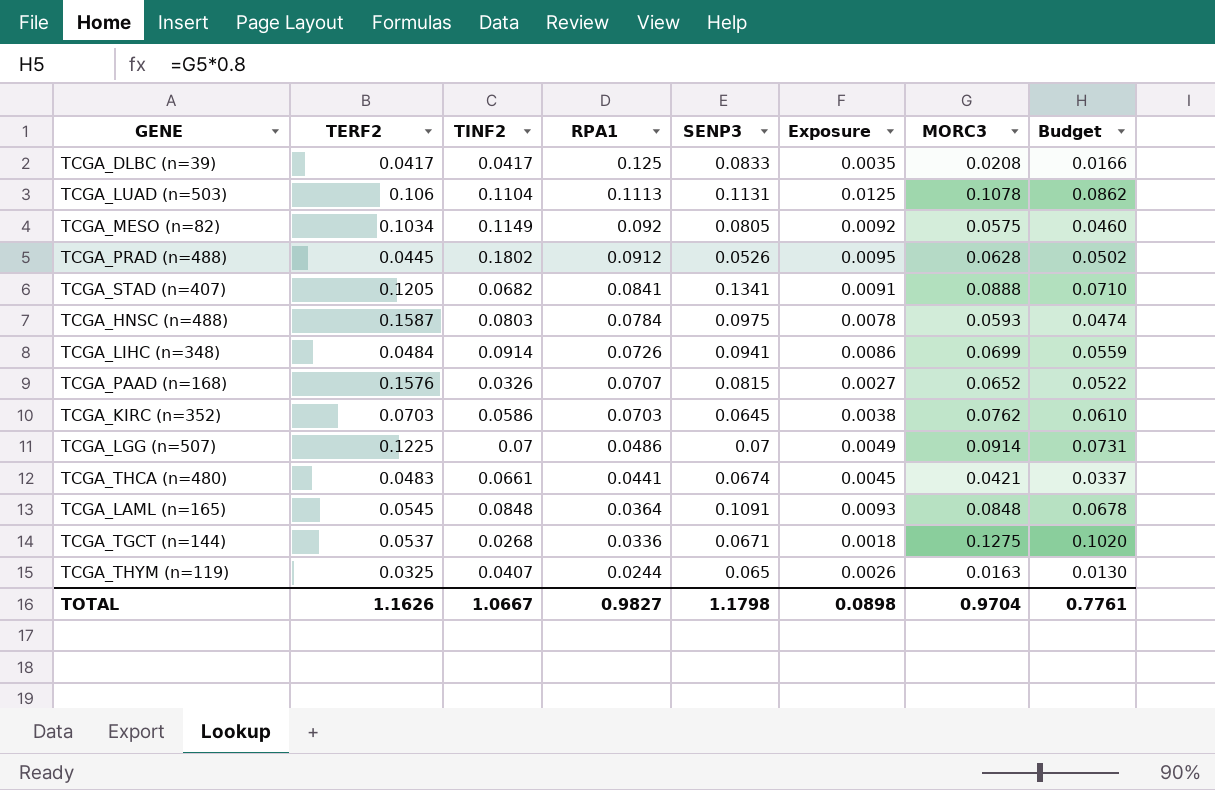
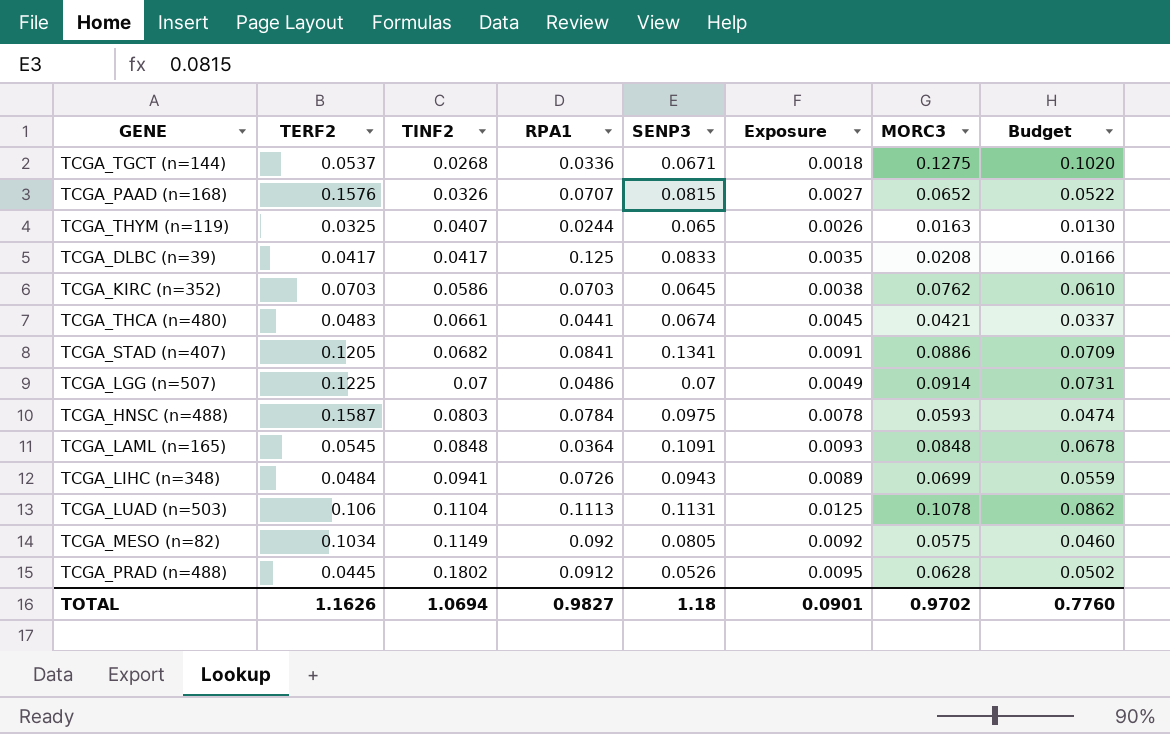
row order: RPA1 descending -> TINF2 ascending
TCGA_STAD (n=407) | MORC3: 0.0888 -> 0.0886
TCGA_STAD (n=407) | Budget: 0.0710 -> 0.0709
TCGA_LIHC (n=348) | TINF2: 0.0914 -> 0.0941
TCGA_LIHC (n=348) | SENP3: 0.0941 -> 0.0943
TCGA_LIHC (n=348) | Exposure: 0.0086 -> 0.0089
TOTAL | TINF2: 1.0667 -> 1.0694
TOTAL | SENP3: 1.1798 -> 1.18
TOTAL | Exposure: 0.0898 -> 0.0901
TOTAL | MORC3: 0.9704 -> 0.9702
TOTAL | Budget: 0.7761 -> 0.7760

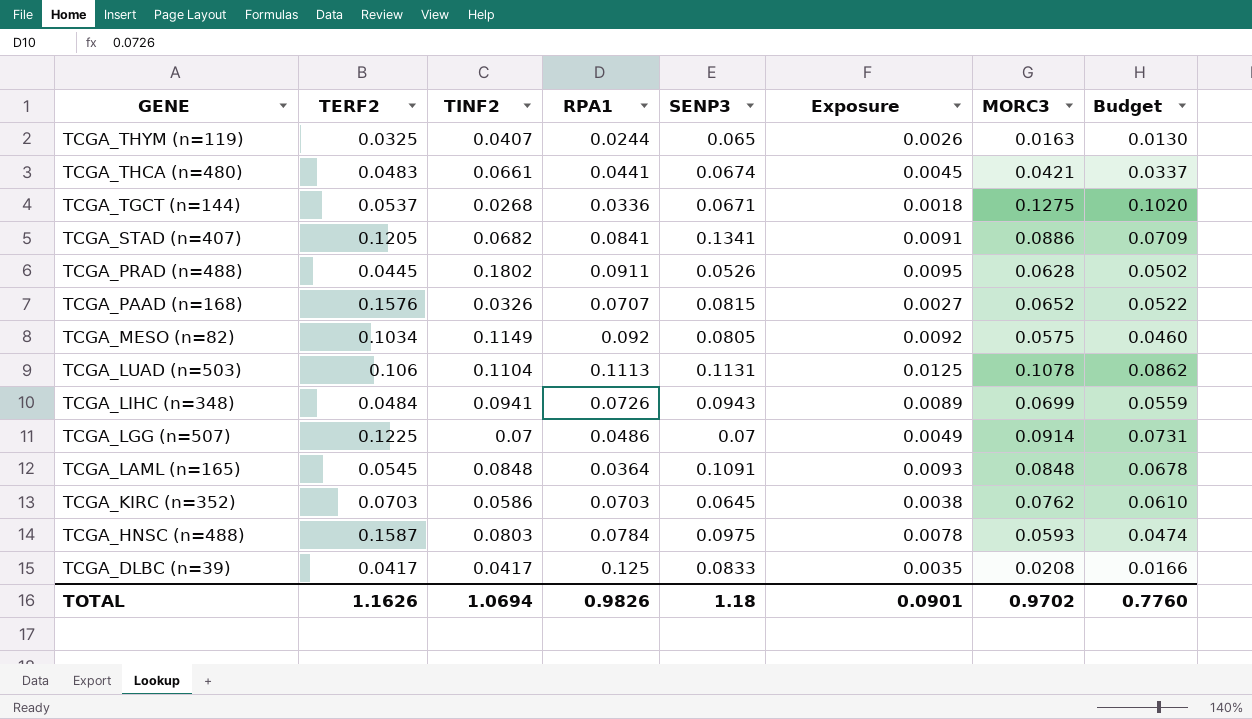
row order: TINF2 ascending -> GENE descending
TCGA_PRAD (n=488) | RPA1: 0.0912 -> 0.0911
TOTAL | RPA1: 0.9827 -> 0.9826

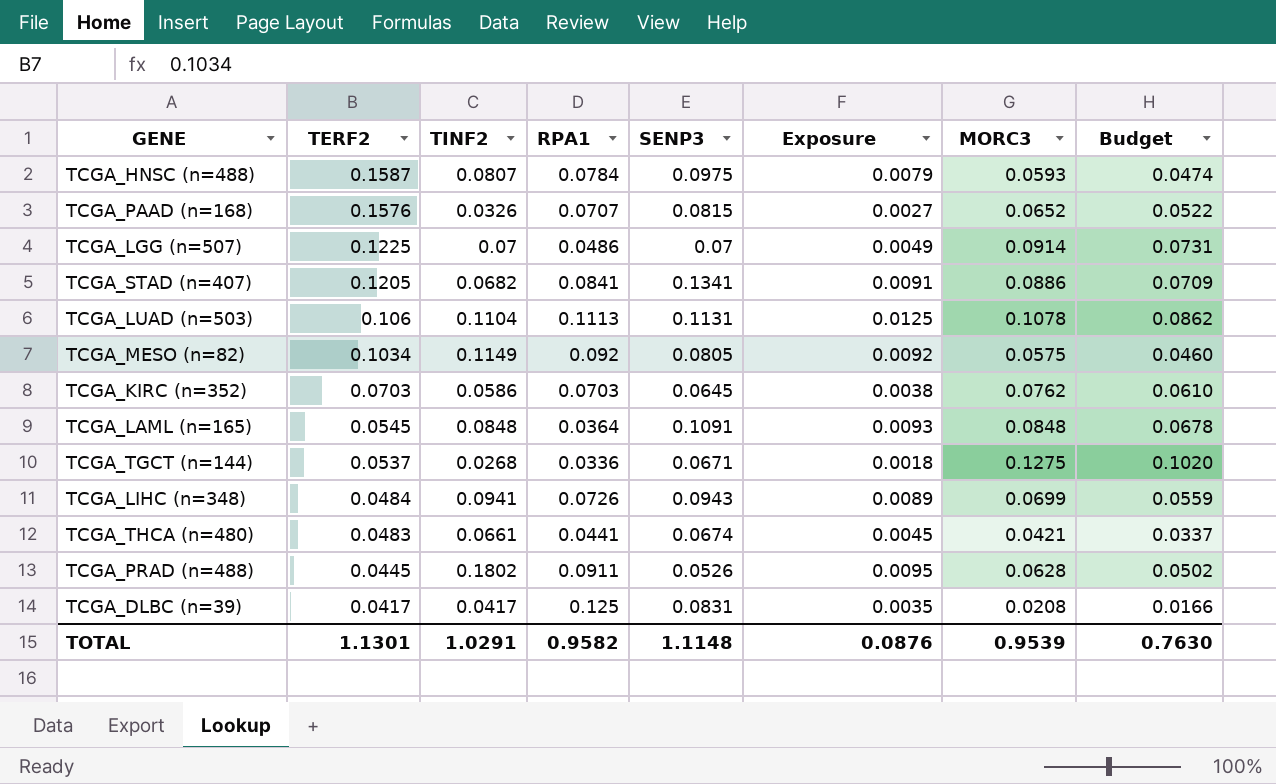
row order: GENE descending -> TERF2 descending
row TCGA_THYM (n=119): 0.0325 | 0.0407 | 0.0244 | 0.065 | 0.0026 | 0.0163 | 0.0130 -> none
TCGA_HNSC (n=488) | TINF2: 0.0803 -> 0.0807
TCGA_HNSC (n=488) | Exposure: 0.0078 -> 0.0079
TCGA_DLBC (n=39) | SENP3: 0.0833 -> 0.0831
TOTAL | TERF2: 1.1626 -> 1.1301
TOTAL | TINF2: 1.0694 -> 1.0291
TOTAL | RPA1: 0.9826 -> 0.9582
TOTAL | SENP3: 1.18 -> 1.1148
TOTAL | Exposure: 0.0901 -> 0.0876
TOTAL | MORC3: 0.9702 -> 0.9539
TOTAL | Budget: 0.7760 -> 0.7630

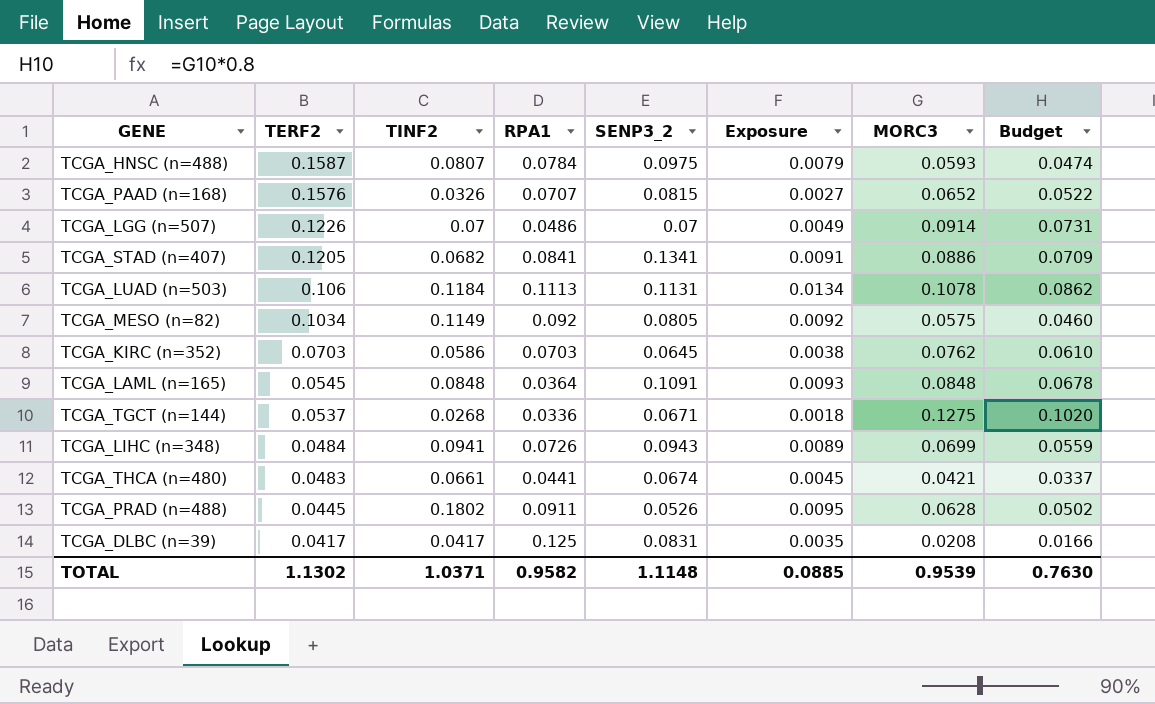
column name: SENP3 -> SENP3_2
TCGA_LGG (n=507) | TERF2: 0.1225 -> 0.1226
TCGA_LUAD (n=503) | TINF2: 0.1104 -> 0.1184
TCGA_LUAD (n=503) | Exposure: 0.0125 -> 0.0134
TOTAL | TERF2: 1.1301 -> 1.1302
TOTAL | TINF2: 1.0291 -> 1.0371
TOTAL | Exposure: 0.0876 -> 0.0885

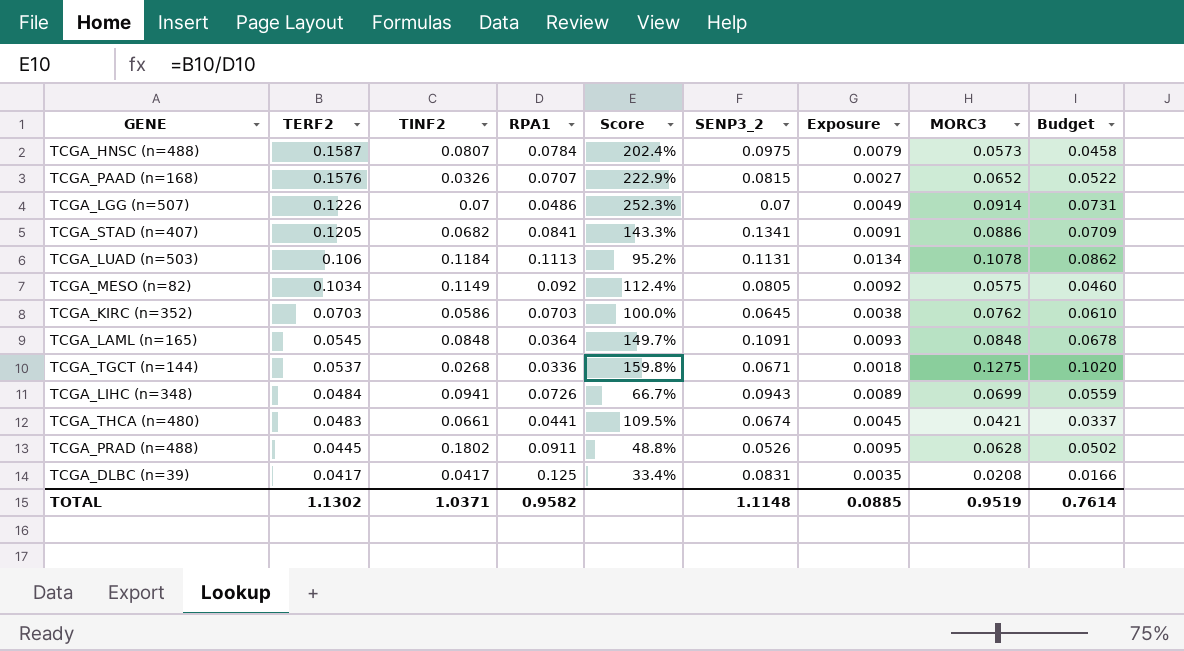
column Score | formula: none -> [TERF2] / [RPA1]
TCGA_HNSC (n=488) | MORC3: 0.0593 -> 0.0573
TCGA_HNSC (n=488) | Budget: 0.0474 -> 0.0458
TOTAL | MORC3: 0.9539 -> 0.9519
TOTAL | Budget: 0.7630 -> 0.7614

